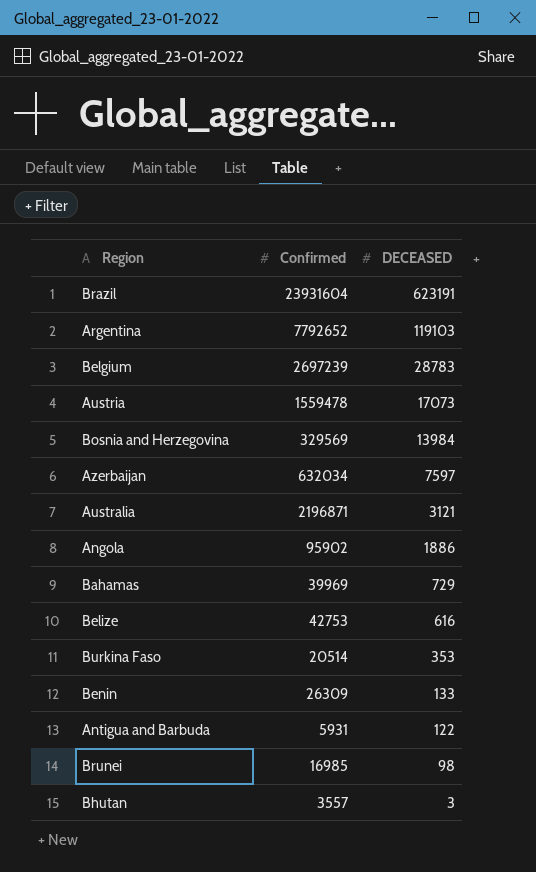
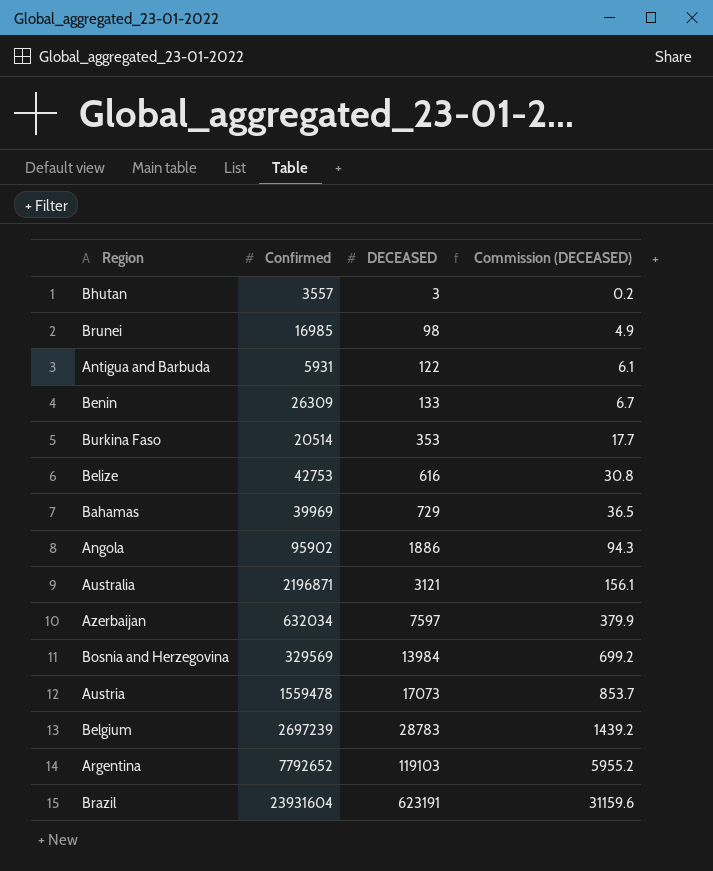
row order: DECEASED descending -> DECEASED ascending
column Commission (DECEASED) | formula: none -> [DECEASED] * 0.05

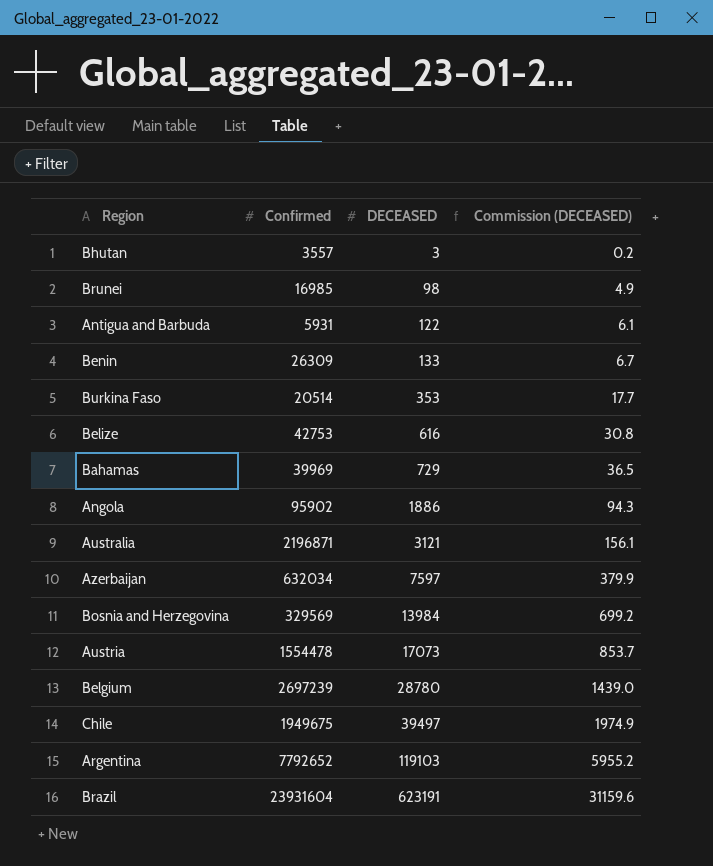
Austria | Confirmed: 1559478 -> 1554478
Belgium | DECEASED: 28783 -> 28780
Belgium | Commission (DECEASED): 1439.2 -> 1439.0
row Chile: none -> 1949675 | 39497 | 1974.9

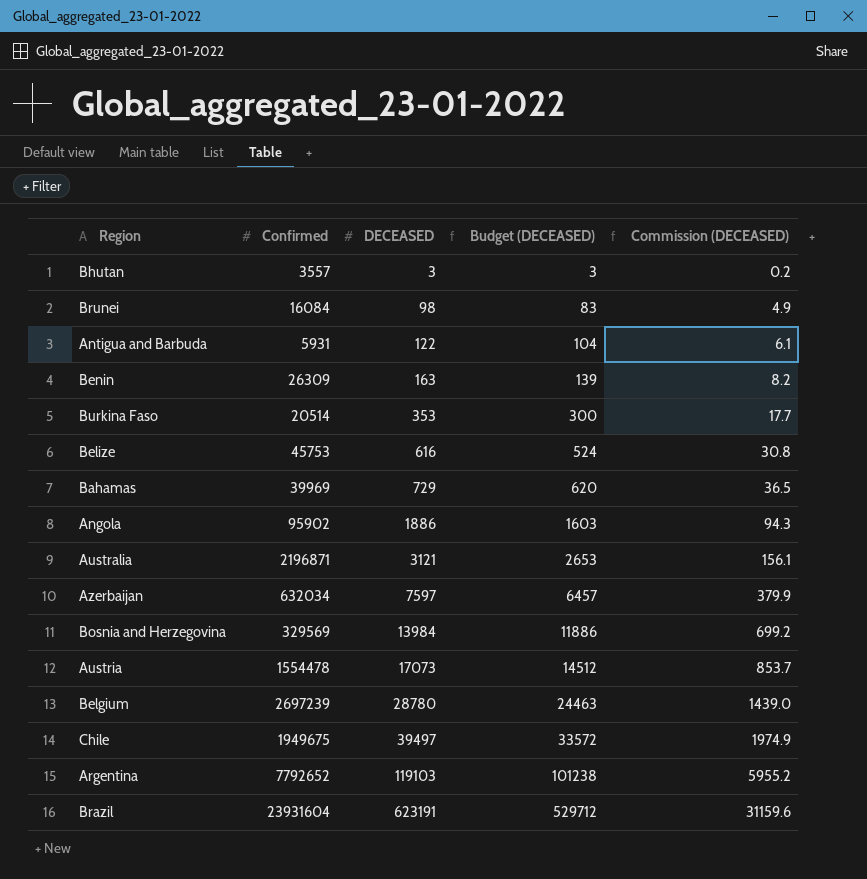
column Budget (DECEASED) | formula: none -> [DECEASED] * 0.85
Brunei | Confirmed: 16985 -> 16084
Benin | DECEASED: 133 -> 163
Benin | Commission (DECEASED): 6.7 -> 8.2
Belize | Confirmed: 42753 -> 45753

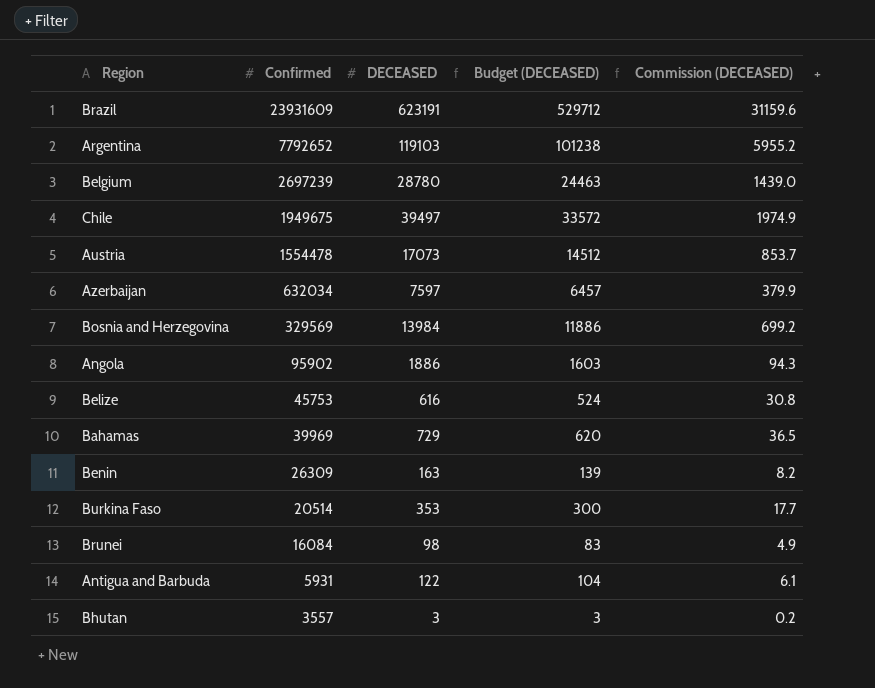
row order: DECEASED ascending -> Confirmed descending
row Australia: 2196871 | 3121 | 2653 | 156.1 -> none
Brazil | Confirmed: 23931604 -> 23931609

